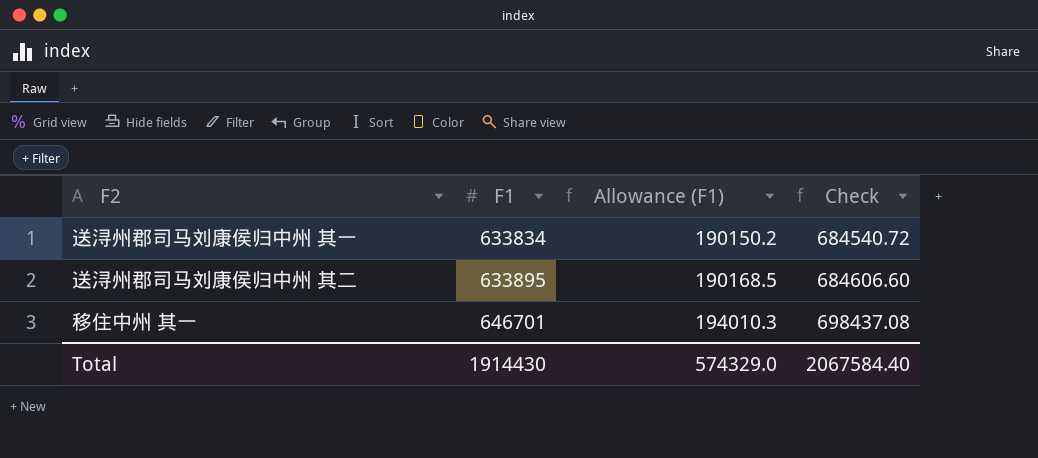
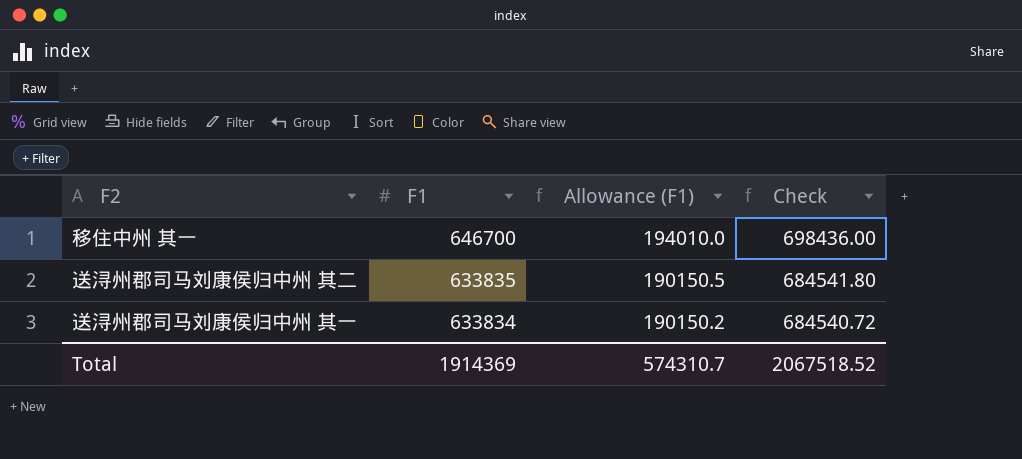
row order: F1 ascending -> F1 descending
移住中州 其一 | F1: 646701 -> 646700
移住中州 其一 | Allowance (F1): 194010.3 -> 194010.0
移住中州 其一 | Check: 698437.08 -> 698436.00
送浔州郡司马刘康侯归中州 其二 | F1: 633895 -> 633835
送浔州郡司马刘康侯归中州 其二 | Allowance (F1): 190168.5 -> 190150.5
送浔州郡司马刘康侯归中州 其二 | Check: 684606.60 -> 684541.80
Total | F1: 1914430 -> 1914369
Total | Allowance (F1): 574329.0 -> 574310.7
Total | Check: 2067584.40 -> 2067518.52

